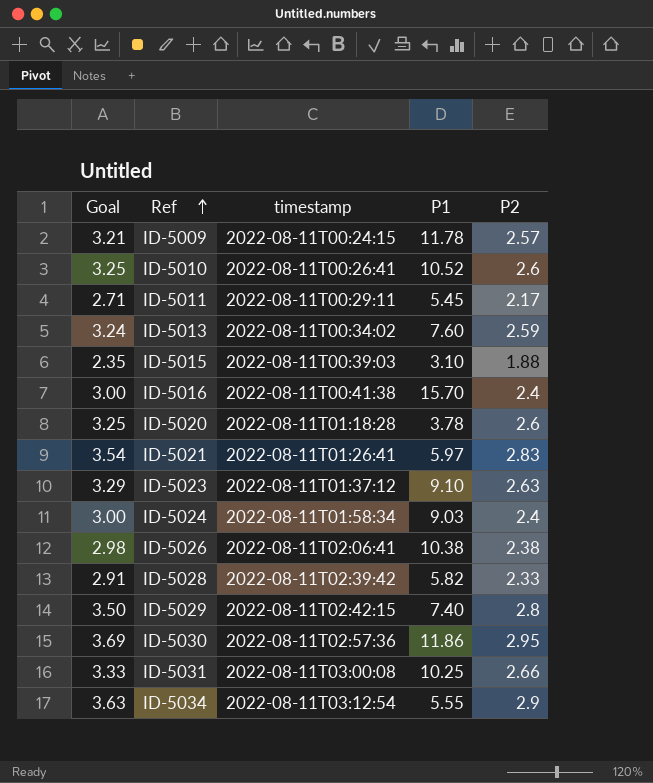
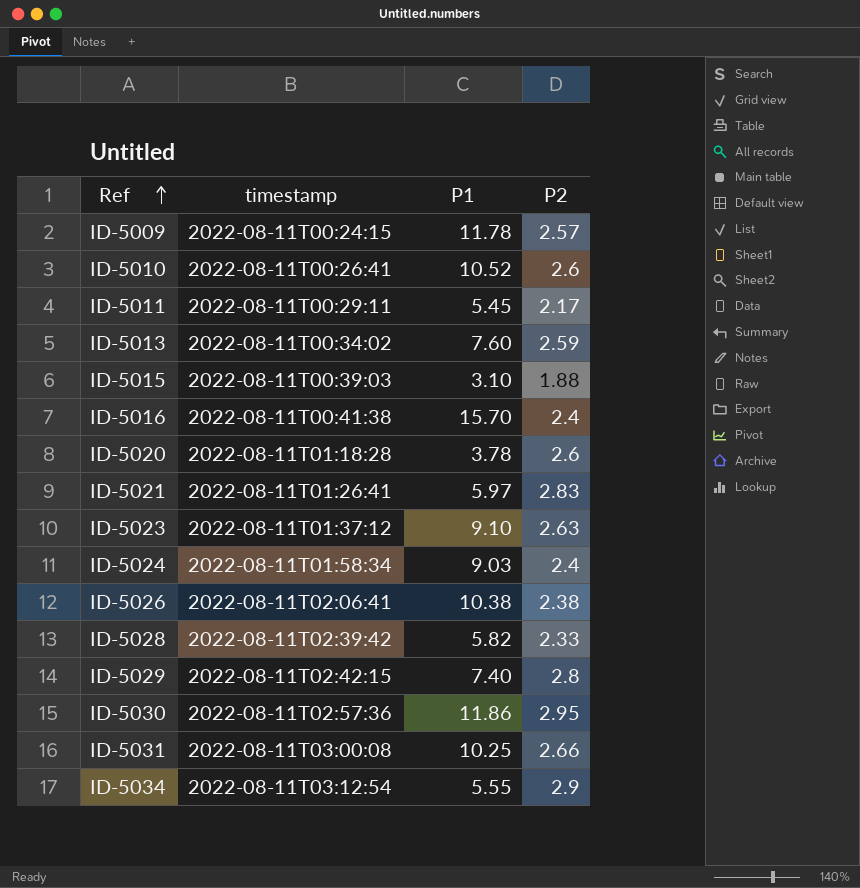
column Goal | formula: [P2] * 1.25 -> none

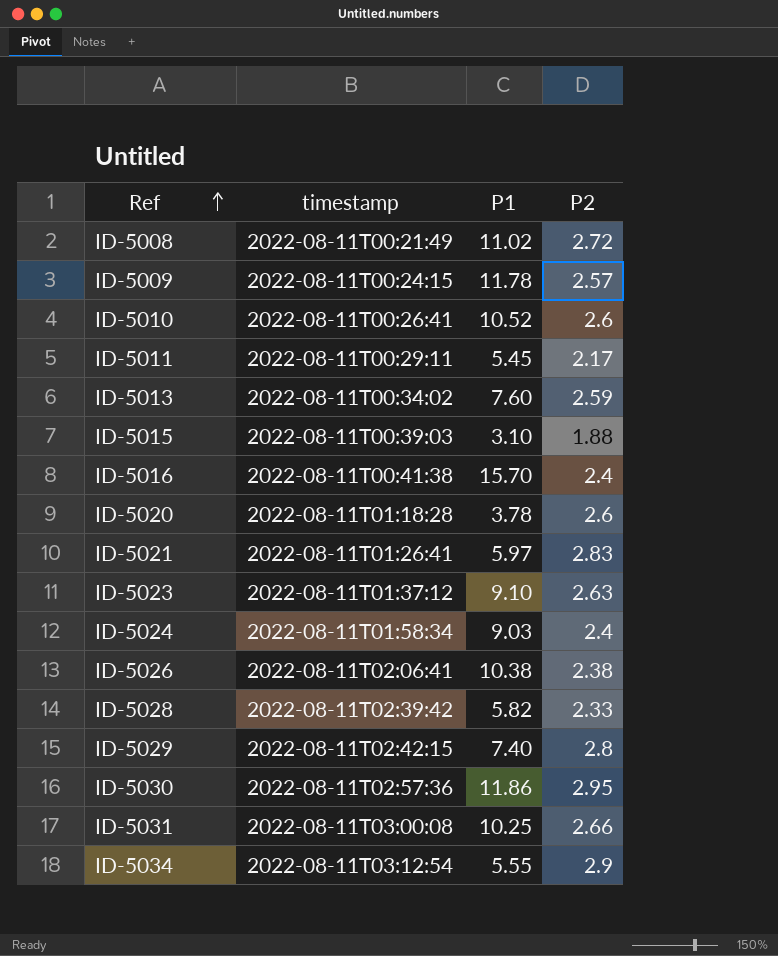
row ID-5008: none -> 2022-08-11T00:21:49 | 11.02 | 2.72

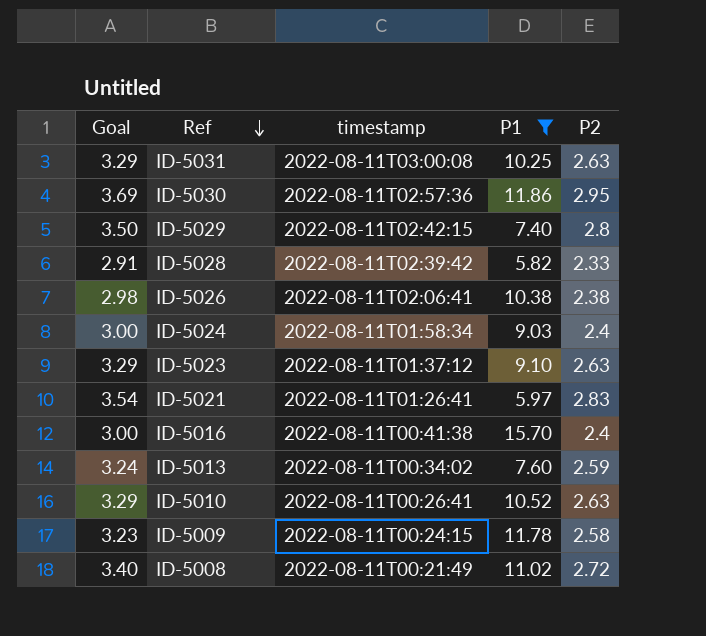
filter: none -> P1 >= 5.82
row order: Ref ascending -> Ref descending
column Goal | formula: none -> [P2] * 1.25
ID-5031 | P2: 2.66 -> 2.63
ID-5010 | P2: 2.6 -> 2.63
ID-5009 | P2: 2.57 -> 2.58

